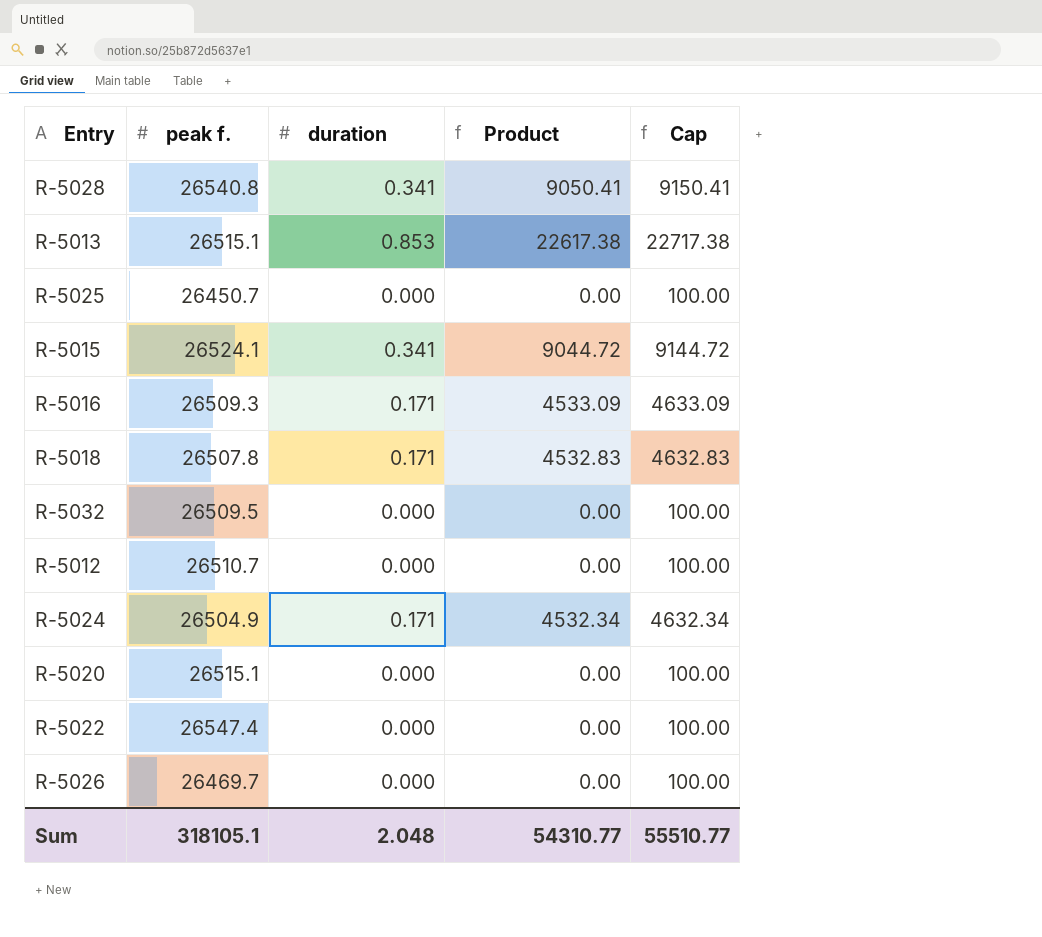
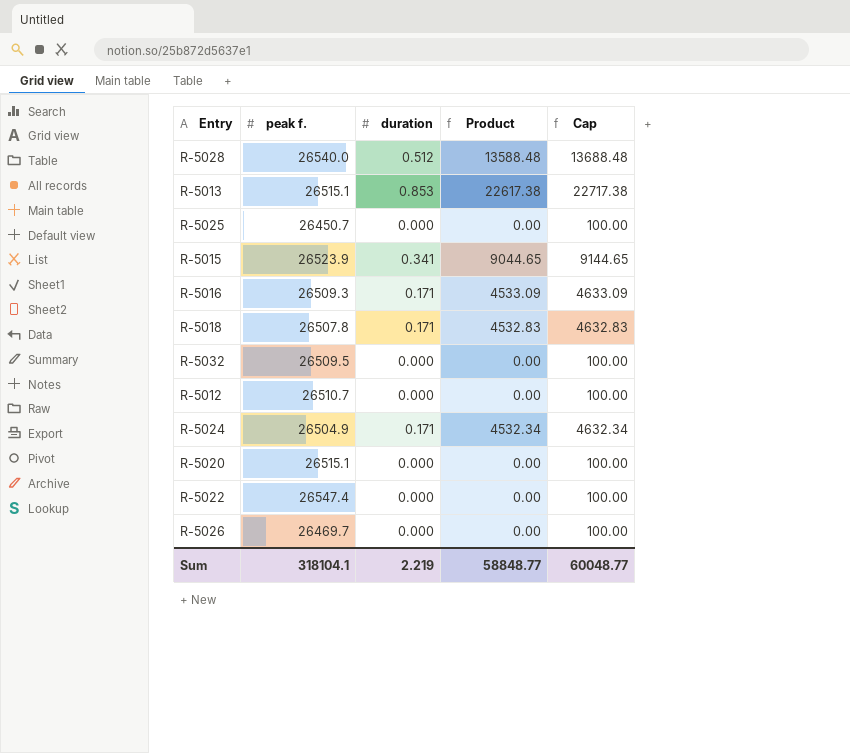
R-5028 | peak f.: 26540.8 -> 26540.0
R-5028 | duration: 0.341 -> 0.512
R-5028 | Product: 9050.41 -> 13588.48
R-5028 | Cap: 9150.41 -> 13688.48
R-5015 | peak f.: 26524.1 -> 26523.9
R-5015 | Product: 9044.72 -> 9044.65
R-5015 | Cap: 9144.72 -> 9144.65
Sum | peak f.: 318105.1 -> 318104.1
Sum | duration: 2.048 -> 2.219
Sum | Product: 54310.77 -> 58848.77
Sum | Cap: 55510.77 -> 60048.77

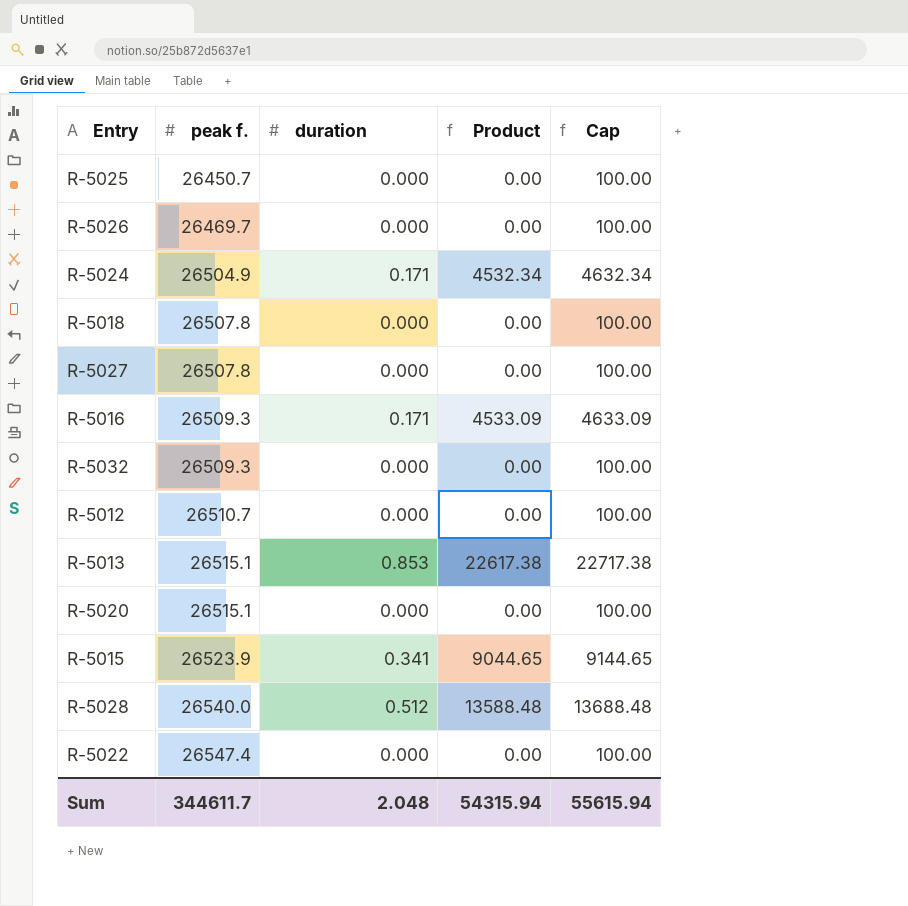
row order: none -> peak f. ascending
R-5018 | duration: 0.171 -> 0.000
R-5018 | Product: 4532.83 -> 0.00
R-5018 | Cap: 4632.83 -> 100.00
row R-5027: none -> 26507.8 | 0.000 | 0.00 | 100.00
R-5032 | peak f.: 26509.5 -> 26509.3
Sum | peak f.: 318104.1 -> 344611.7
Sum | duration: 2.219 -> 2.048
Sum | Product: 58848.77 -> 54315.94
Sum | Cap: 60048.77 -> 55615.94

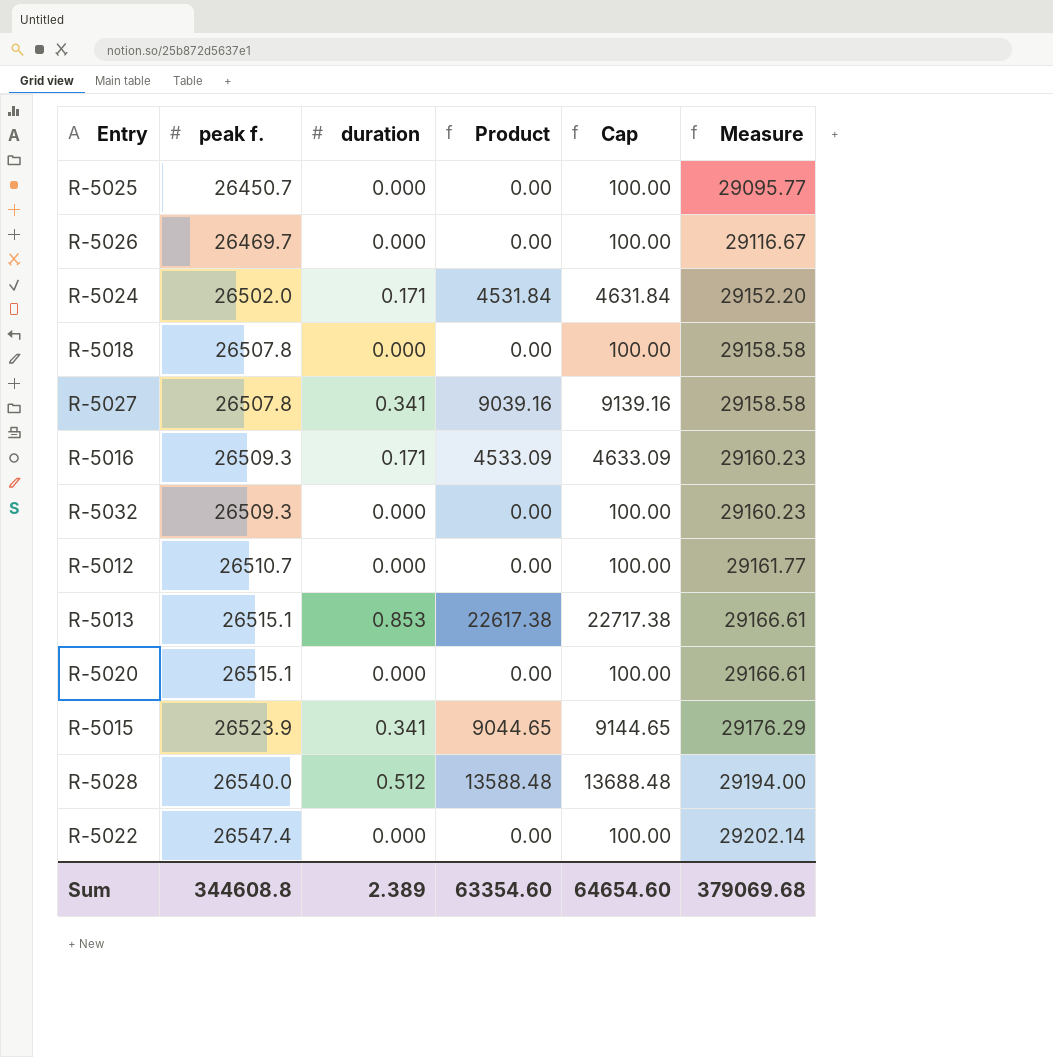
column Measure | formula: none -> [peak f.] * 1.1
R-5024 | peak f.: 26504.9 -> 26502.0
R-5024 | Product: 4532.34 -> 4531.84
R-5024 | Cap: 4632.34 -> 4631.84
R-5027 | duration: 0.000 -> 0.341
R-5027 | Product: 0.00 -> 9039.16
R-5027 | Cap: 100.00 -> 9139.16
Sum | peak f.: 344611.7 -> 344608.8
Sum | duration: 2.048 -> 2.389
Sum | Product: 54315.94 -> 63354.60
Sum | Cap: 55615.94 -> 64654.60

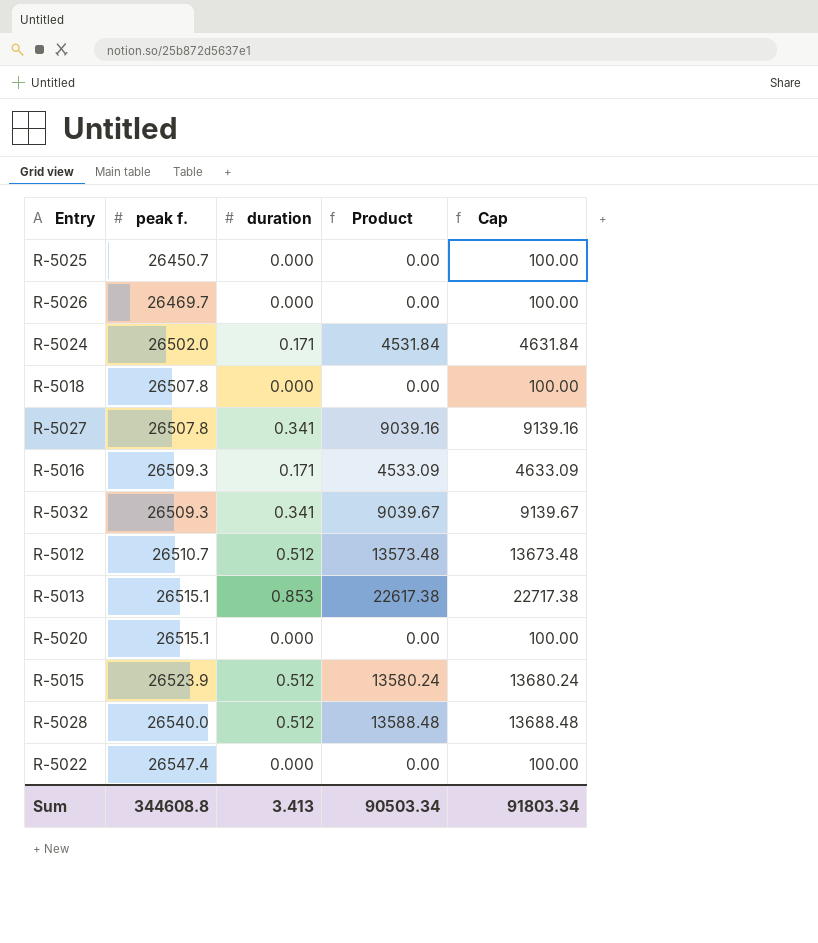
column Measure | formula: [peak f.] * 1.1 -> none
R-5032 | duration: 0.000 -> 0.341
R-5032 | Product: 0.00 -> 9039.67
R-5032 | Cap: 100.00 -> 9139.67
R-5012 | duration: 0.000 -> 0.512
R-5012 | Product: 0.00 -> 13573.48
R-5012 | Cap: 100.00 -> 13673.48
R-5015 | duration: 0.341 -> 0.512
R-5015 | Product: 9044.65 -> 13580.24
R-5015 | Cap: 9144.65 -> 13680.24
Sum | duration: 2.389 -> 3.413
Sum | Product: 63354.60 -> 90503.34
Sum | Cap: 64654.60 -> 91803.34

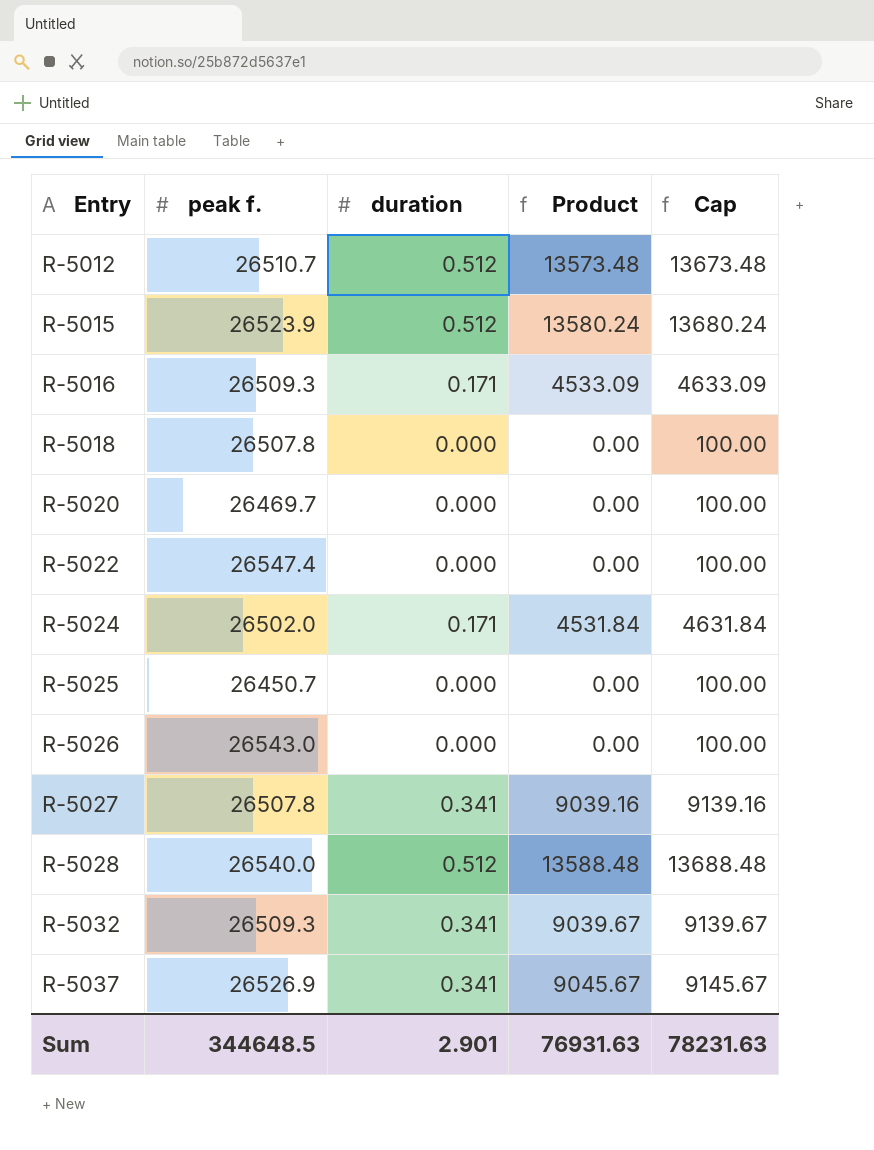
row order: peak f. ascending -> Entry ascending
row R-5013: 26515.1 | 0.853 | 22617.38 | 22717.38 -> none
R-5020 | peak f.: 26515.1 -> 26469.7
R-5026 | peak f.: 26469.7 -> 26543.0
row R-5037: none -> 26526.9 | 0.341 | 9045.67 | 9145.67
Sum | peak f.: 344608.8 -> 344648.5
Sum | duration: 3.413 -> 2.901
Sum | Product: 90503.34 -> 76931.63
Sum | Cap: 91803.34 -> 78231.63

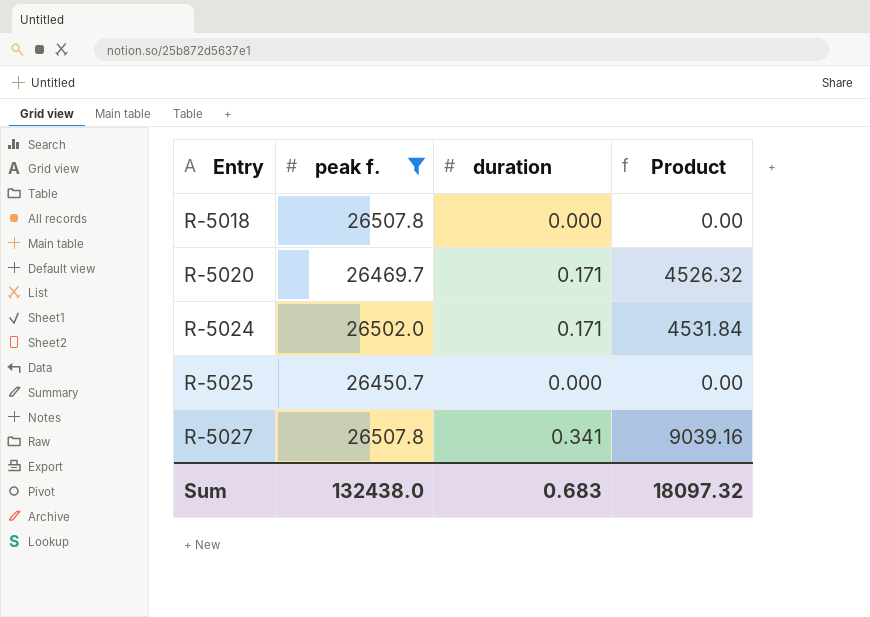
filter: none -> peak f. <= 26507.8
column Cap | formula: [Product] + 100 -> none
R-5020 | duration: 0.000 -> 0.171
R-5020 | Product: 0.00 -> 4526.32
Sum | peak f.: 344648.5 -> 132438.0
Sum | duration: 2.901 -> 0.683
Sum | Product: 76931.63 -> 18097.32

